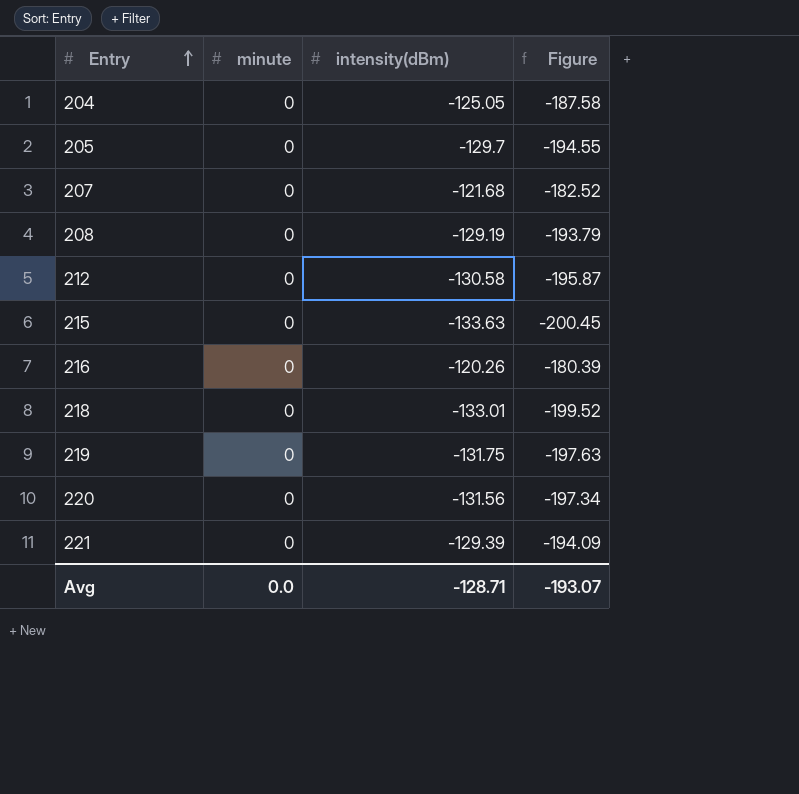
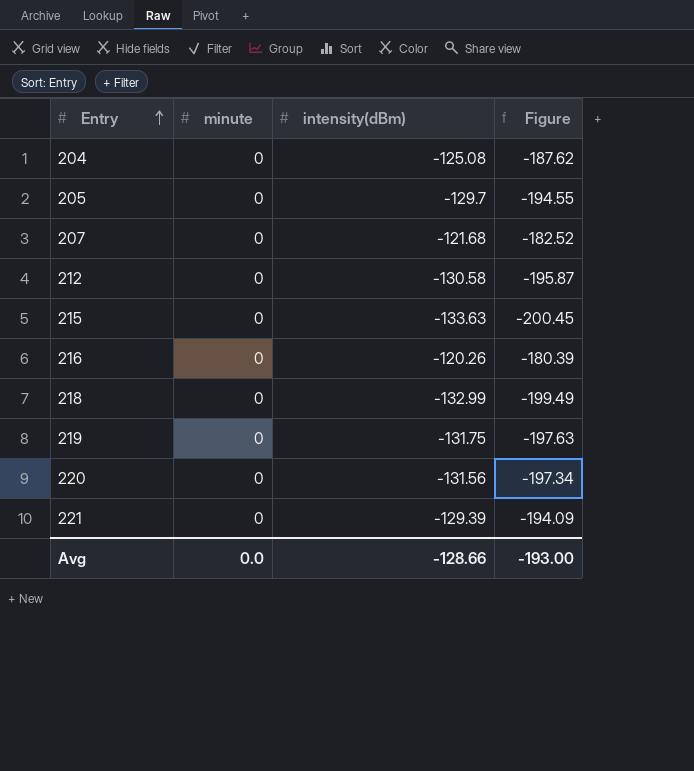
row 208: 0 | -129.19 | -193.79 -> none
204 | intensity(dBm): -125.05 -> -125.08
204 | Figure: -187.58 -> -187.62
218 | intensity(dBm): -133.01 -> -132.99
218 | Figure: -199.52 -> -199.49
Avg | intensity(dBm): -128.71 -> -128.66
Avg | Figure: -193.07 -> -193.00

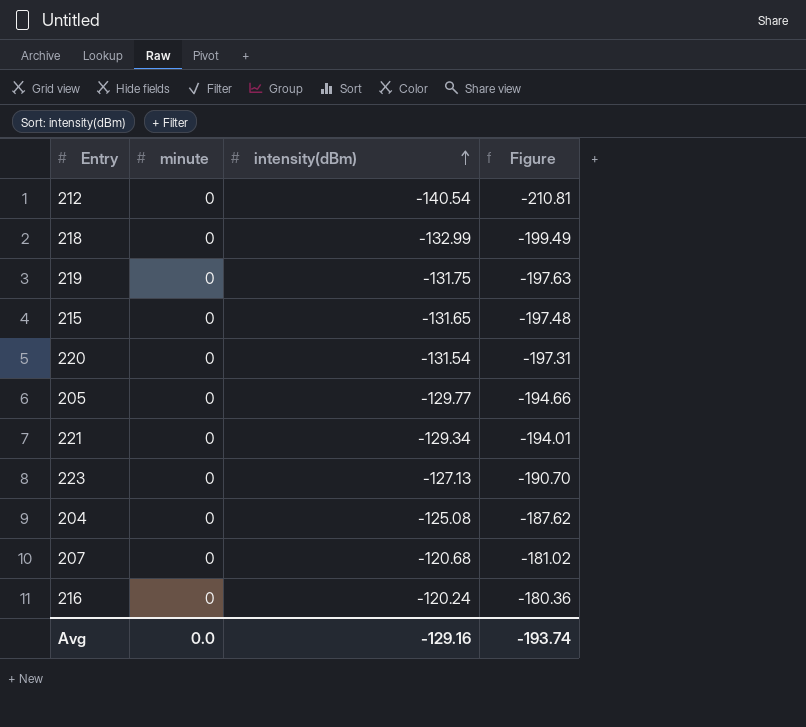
row order: Entry ascending -> intensity(dBm) ascending
212 | intensity(dBm): -130.58 -> -140.54
212 | Figure: -195.87 -> -210.81
215 | intensity(dBm): -133.63 -> -131.65
215 | Figure: -200.45 -> -197.48
220 | intensity(dBm): -131.56 -> -131.54
220 | Figure: -197.34 -> -197.31
205 | intensity(dBm): -129.7 -> -129.77
205 | Figure: -194.55 -> -194.66
221 | intensity(dBm): -129.39 -> -129.34
221 | Figure: -194.09 -> -194.01
row 223: none -> 0 | -127.13 | -190.70
207 | intensity(dBm): -121.68 -> -120.68
207 | Figure: -182.52 -> -181.02
216 | intensity(dBm): -120.26 -> -120.24
216 | Figure: -180.39 -> -180.36
Avg | intensity(dBm): -128.66 -> -129.16
Avg | Figure: -193.00 -> -193.74

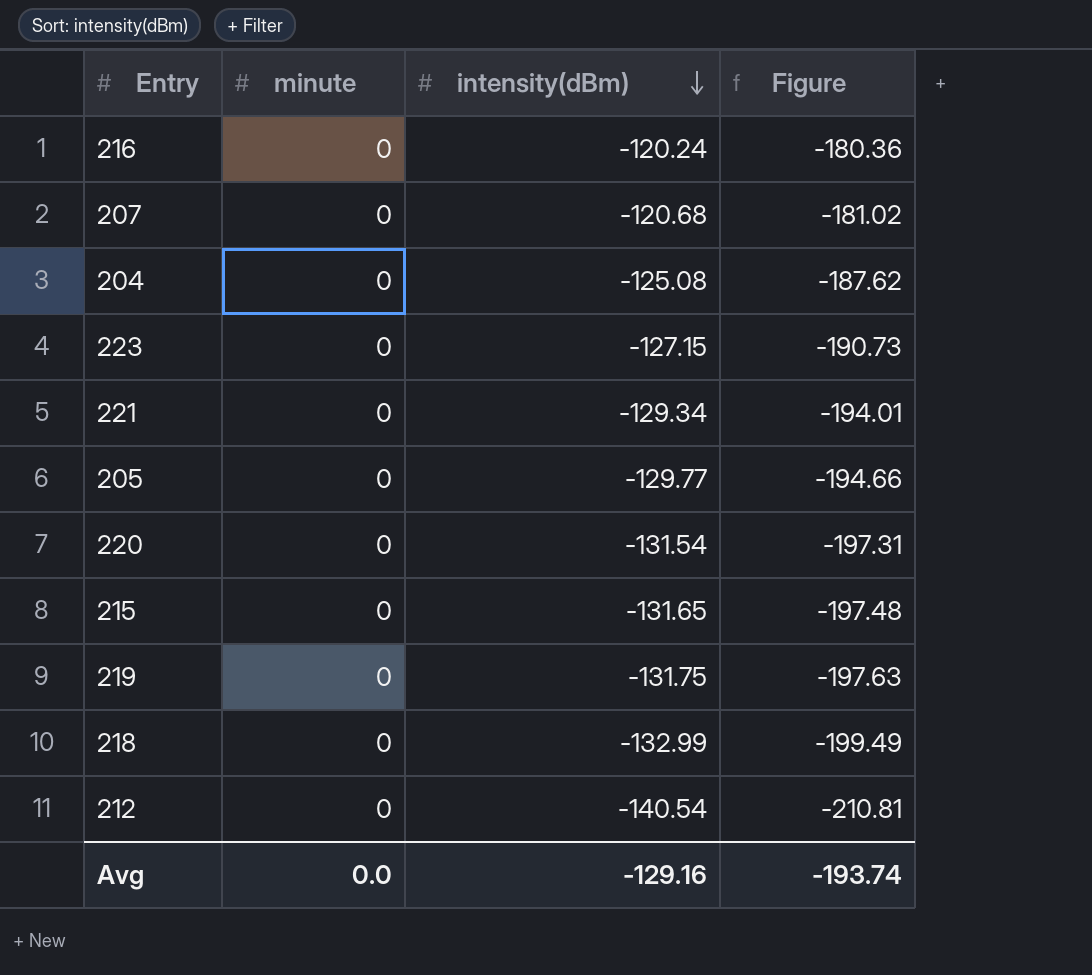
row order: intensity(dBm) ascending -> intensity(dBm) descending
223 | intensity(dBm): -127.13 -> -127.15
223 | Figure: -190.70 -> -190.73

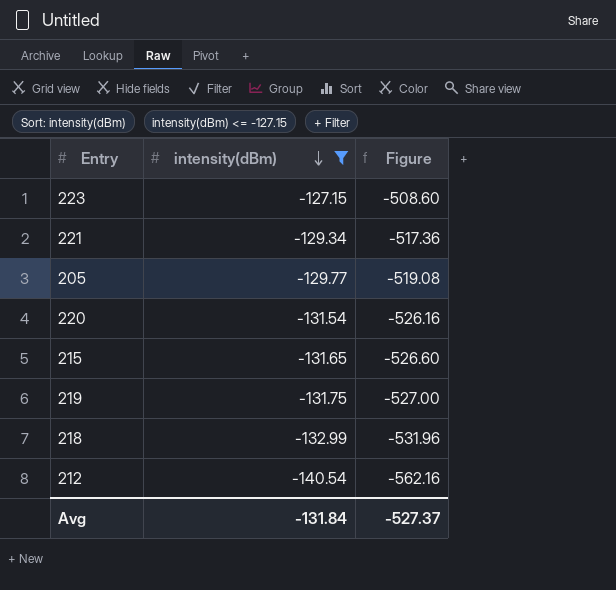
filter: none -> intensity(dBm) <= -127.15
column minute | position: 2 -> none
column Figure | formula: [intensity(dBm)] * 1.5 -> [intensity(dBm)] * 4
Avg | intensity(dBm): -129.16 -> -131.84
Avg | Figure: -193.74 -> -527.37

